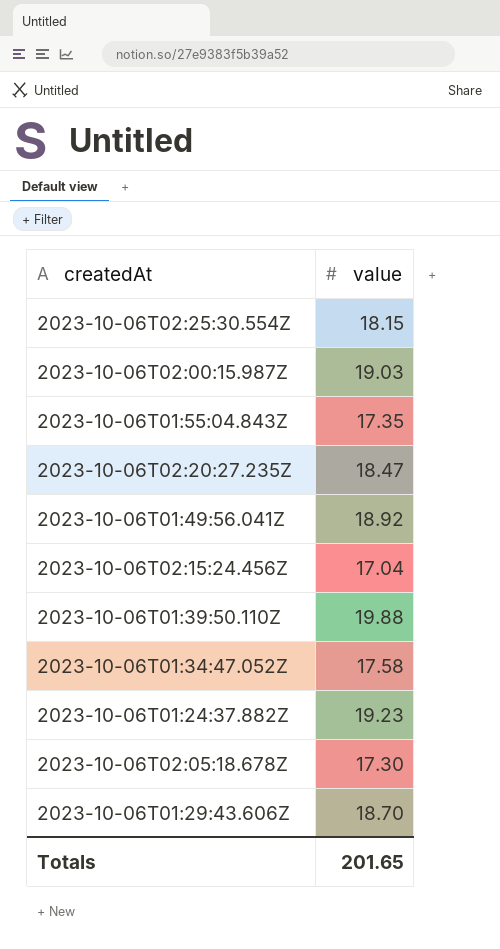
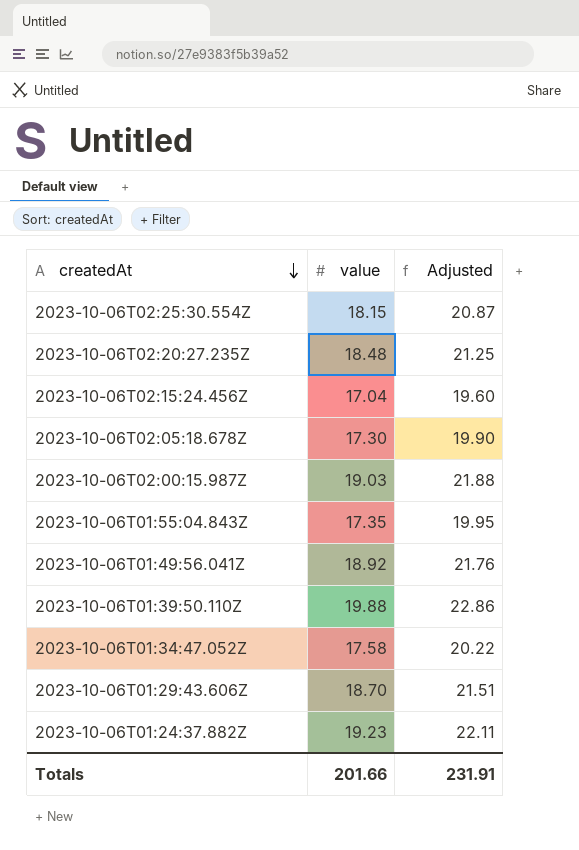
row order: none -> createdAt descending
column Adjusted | formula: none -> [value] * 1.15
2023-10-06T02:20:27.235Z | value: 18.47 -> 18.48
Totals | value: 201.65 -> 201.66

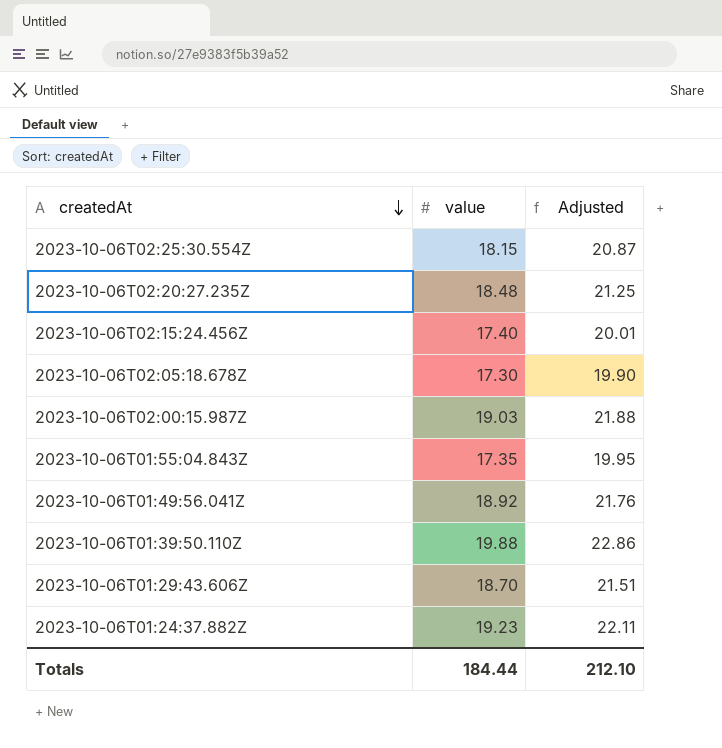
row 2023-10-06T01:34:47.052Z: 17.58 | 20.22 -> none
2023-10-06T02:15:24.456Z | value: 17.04 -> 17.40
2023-10-06T02:15:24.456Z | Adjusted: 19.60 -> 20.01
Totals | value: 201.66 -> 184.44
Totals | Adjusted: 231.91 -> 212.10

